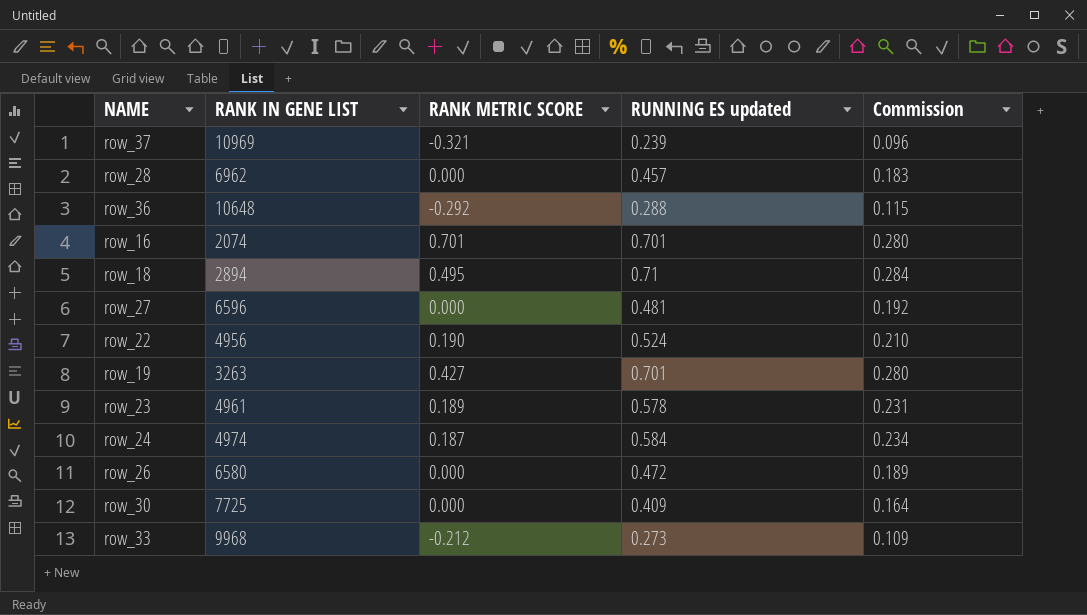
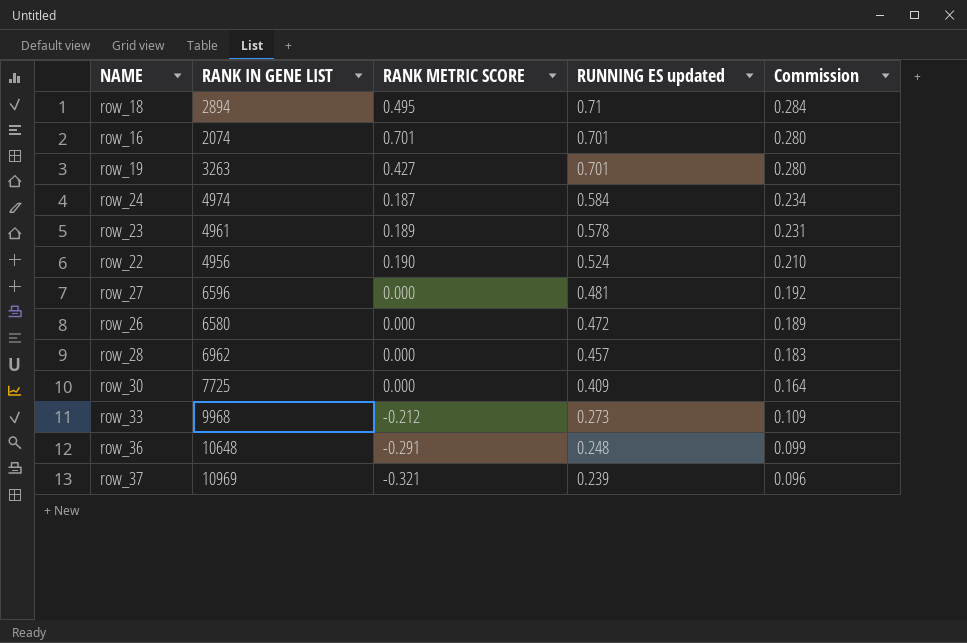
row order: none -> RUNNING ES updated descending
row_36 | RANK METRIC SCORE: -0.292 -> -0.291
row_36 | RUNNING ES updated: 0.288 -> 0.248
row_36 | Commission: 0.115 -> 0.099

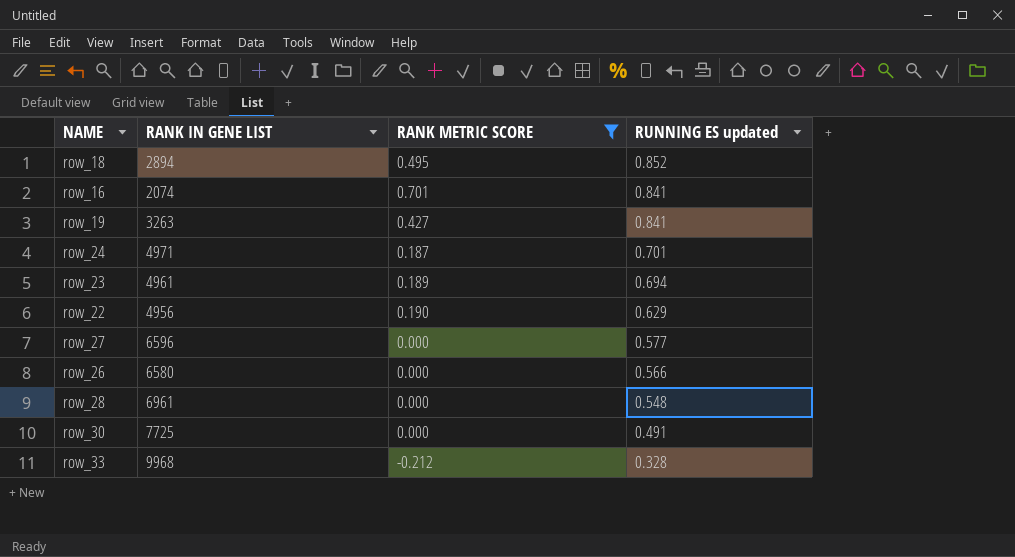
filter: none -> RANK METRIC SCORE >= -0.212
column Commission | formula: [RUNNING ES updated] * 0.4 -> none
row_18 | RUNNING ES updated: 0.71 -> 0.852
row_16 | RUNNING ES updated: 0.701 -> 0.841
row_19 | RUNNING ES updated: 0.701 -> 0.841
row_24 | RANK IN GENE LIST: 4974 -> 4971
row_24 | RUNNING ES updated: 0.584 -> 0.701
row_23 | RUNNING ES updated: 0.578 -> 0.694
row_22 | RUNNING ES updated: 0.524 -> 0.629
row_27 | RUNNING ES updated: 0.481 -> 0.577
row_26 | RUNNING ES updated: 0.472 -> 0.566
row_28 | RANK IN GENE LIST: 6962 -> 6961
row_28 | RUNNING ES updated: 0.457 -> 0.548
row_30 | RUNNING ES updated: 0.409 -> 0.491
row_33 | RUNNING ES updated: 0.273 -> 0.328

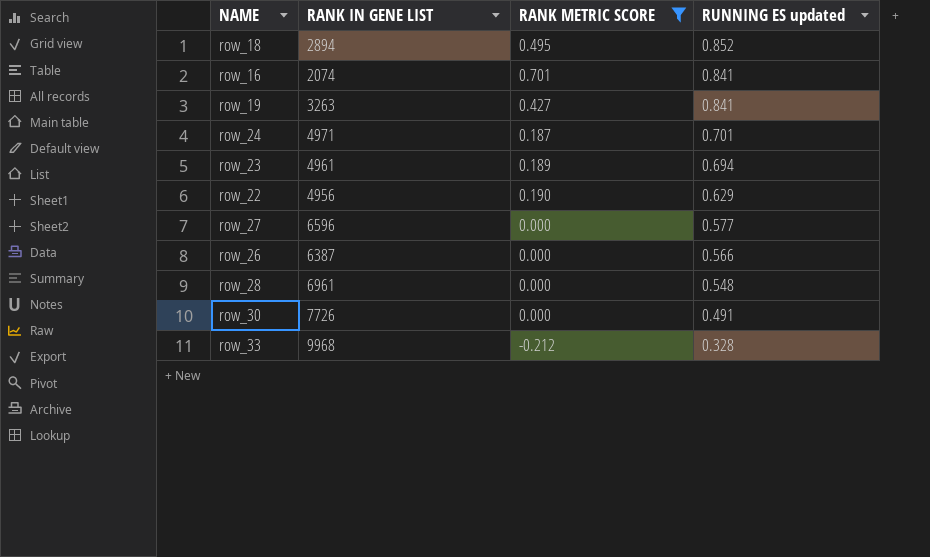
row_26 | RANK IN GENE LIST: 6580 -> 6387
row_30 | RANK IN GENE LIST: 7725 -> 7726

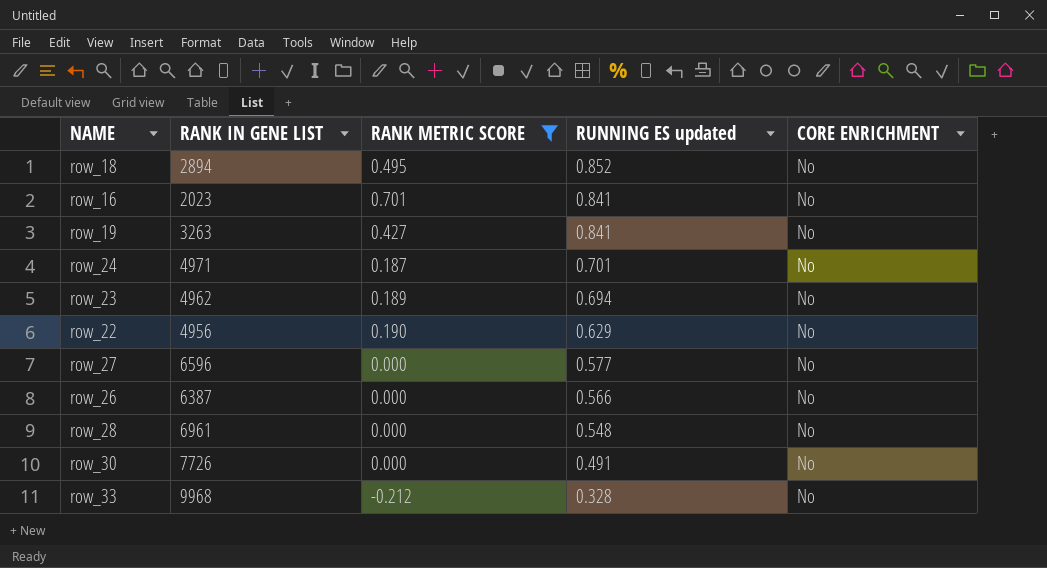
column CORE ENRICHMENT | position: none -> 5
row_16 | RANK IN GENE LIST: 2074 -> 2023
row_23 | RANK IN GENE LIST: 4961 -> 4962

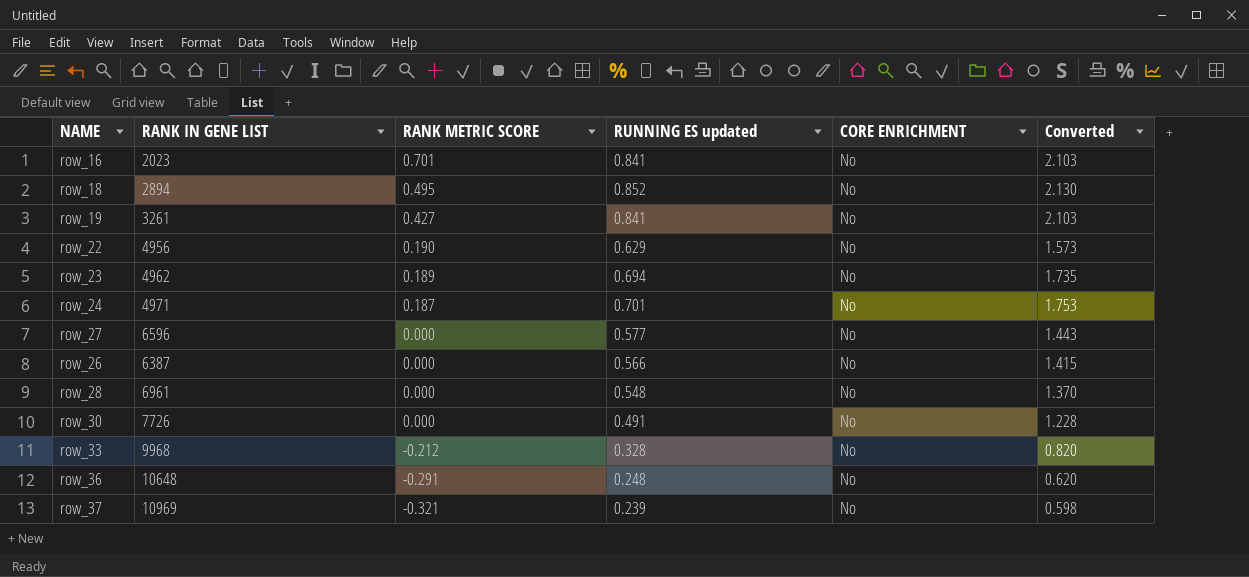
filter: RANK METRIC SCORE >= -0.212 -> none
row order: RUNNING ES updated descending -> RANK METRIC SCORE descending
column Converted | formula: none -> [RUNNING ES updated] * 2.5
row_19 | RANK IN GENE LIST: 3263 -> 3261

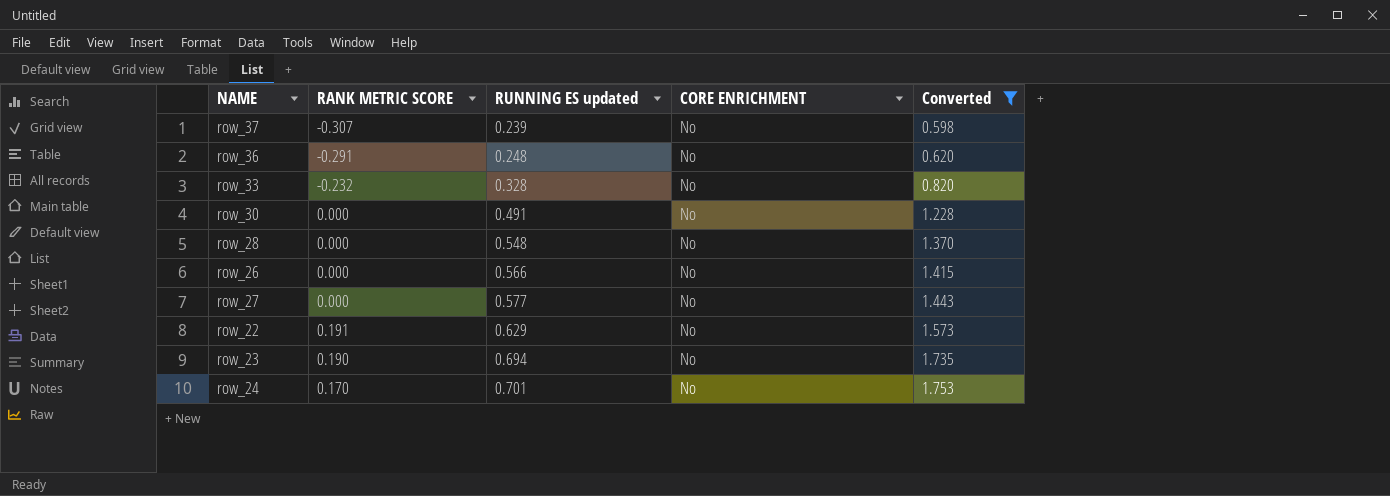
filter: none -> Converted <= 1.753
row order: RANK METRIC SCORE descending -> RUNNING ES updated ascending
column RANK IN GENE LIST | position: 2 -> none
row_37 | RANK METRIC SCORE: -0.321 -> -0.307
row_33 | RANK METRIC SCORE: -0.212 -> -0.232
row_22 | RANK METRIC SCORE: 0.190 -> 0.191
row_23 | RANK METRIC SCORE: 0.189 -> 0.190
row_24 | RANK METRIC SCORE: 0.187 -> 0.170

